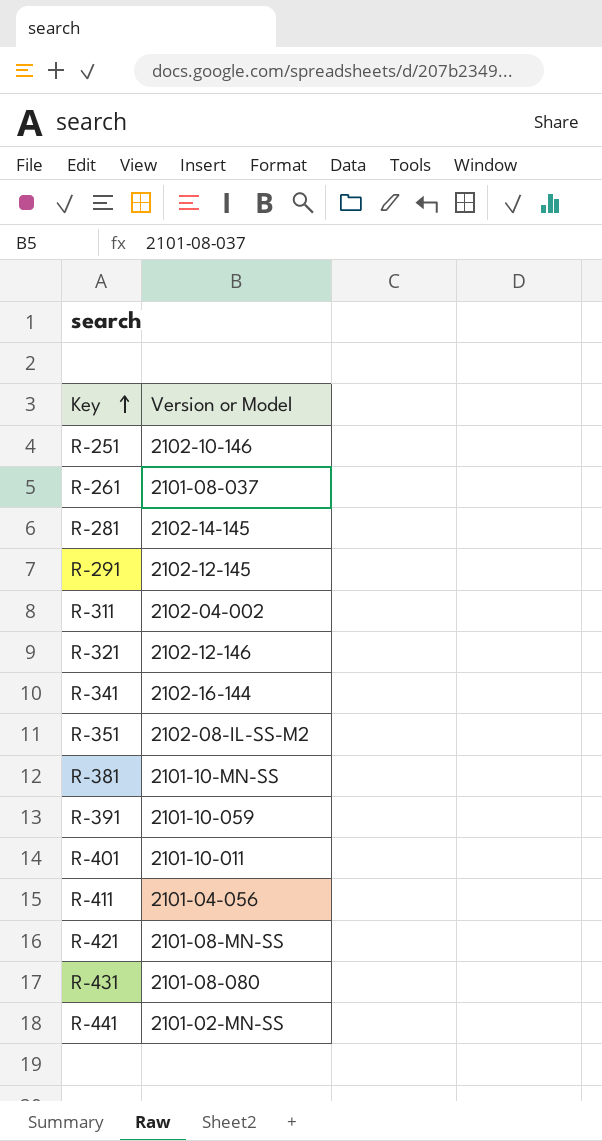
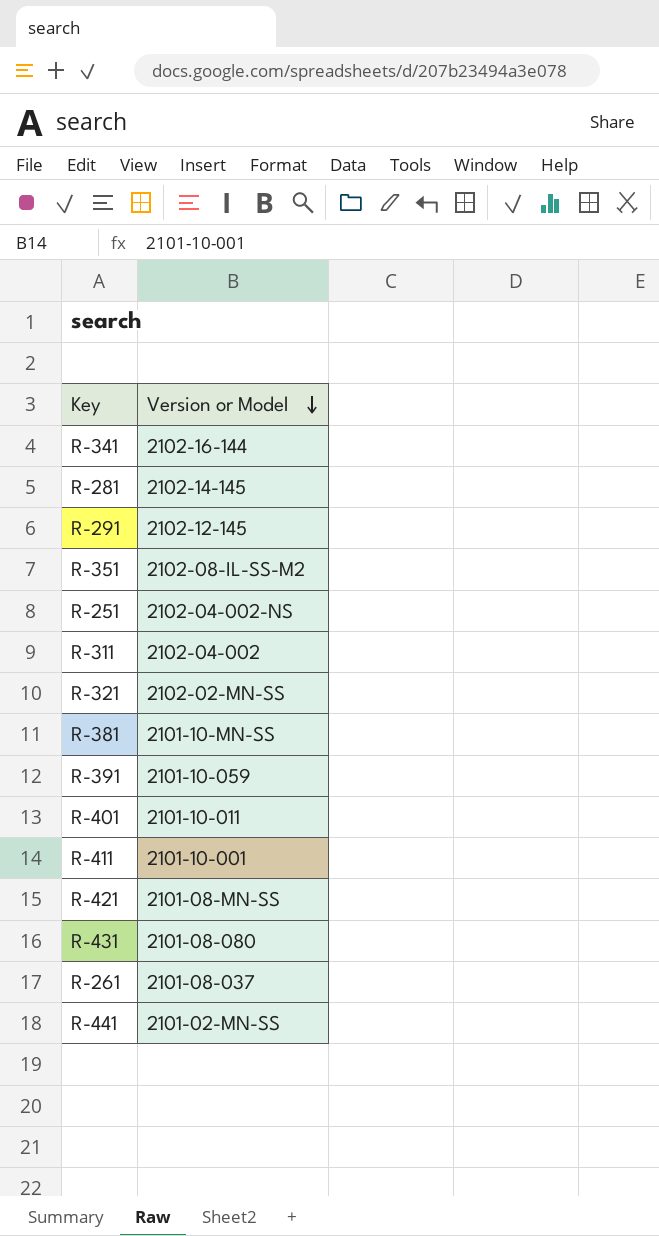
row order: Key ascending -> Version or Model descending
R-251 | Version or Model: 2102-10-146 -> 2102-04-002-NS
R-321 | Version or Model: 2102-12-146 -> 2102-02-MN-SS
R-411 | Version or Model: 2101-04-056 -> 2101-10-001

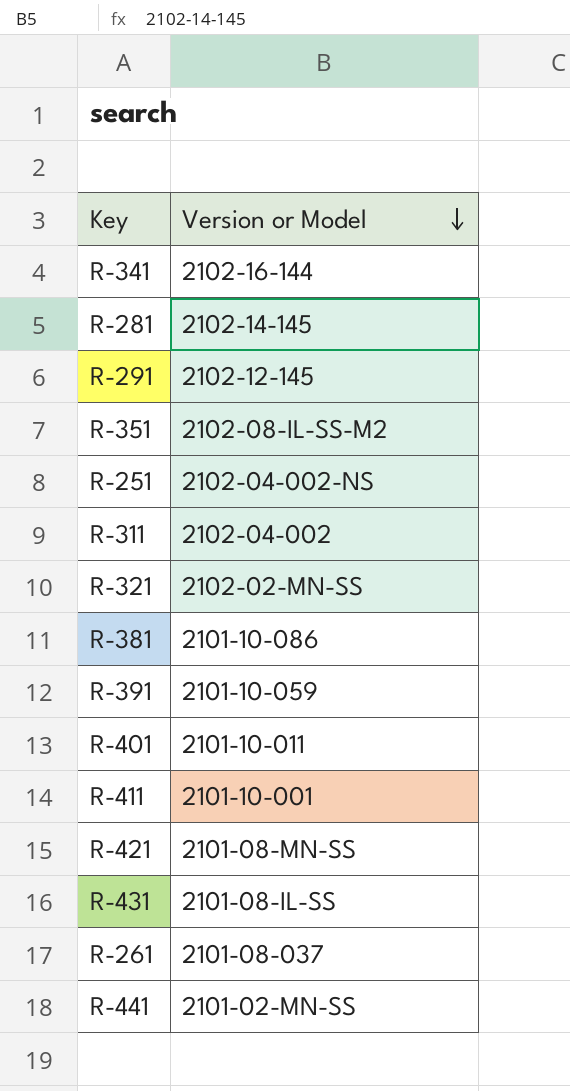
R-381 | Version or Model: 2101-10-MN-SS -> 2101-10-086
R-431 | Version or Model: 2101-08-080 -> 2101-08-IL-SS

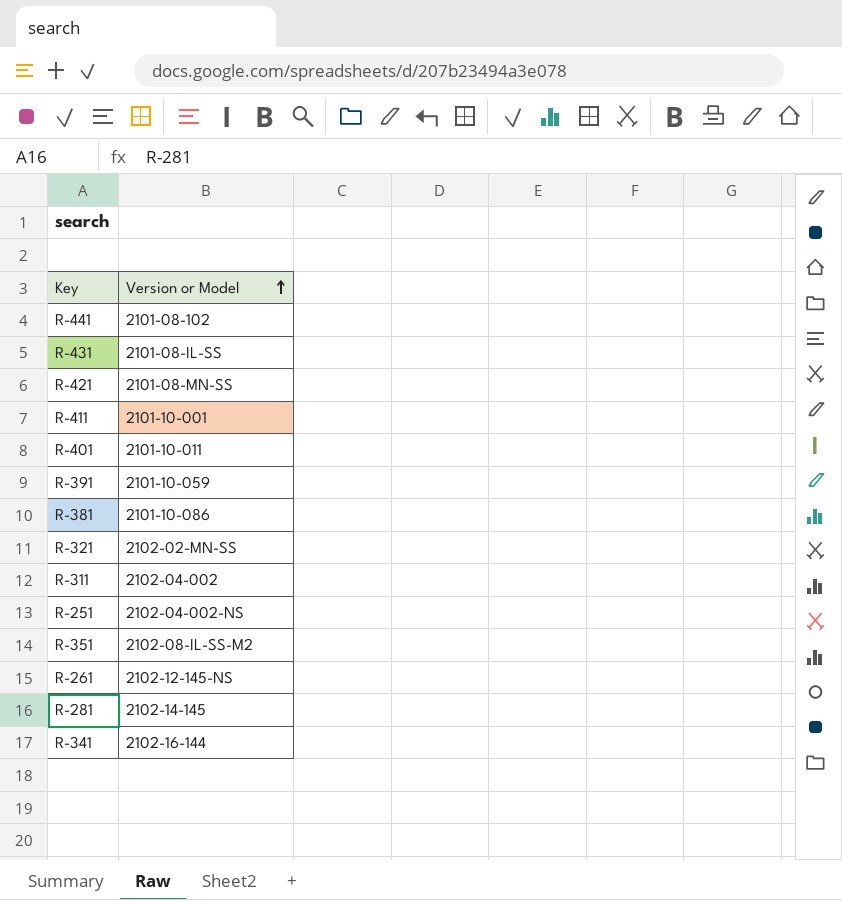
row order: Version or Model descending -> Version or Model ascending
row R-291: 2102-12-145 -> none
R-441 | Version or Model: 2101-02-MN-SS -> 2101-08-102
R-261 | Version or Model: 2101-08-037 -> 2102-12-145-NS

